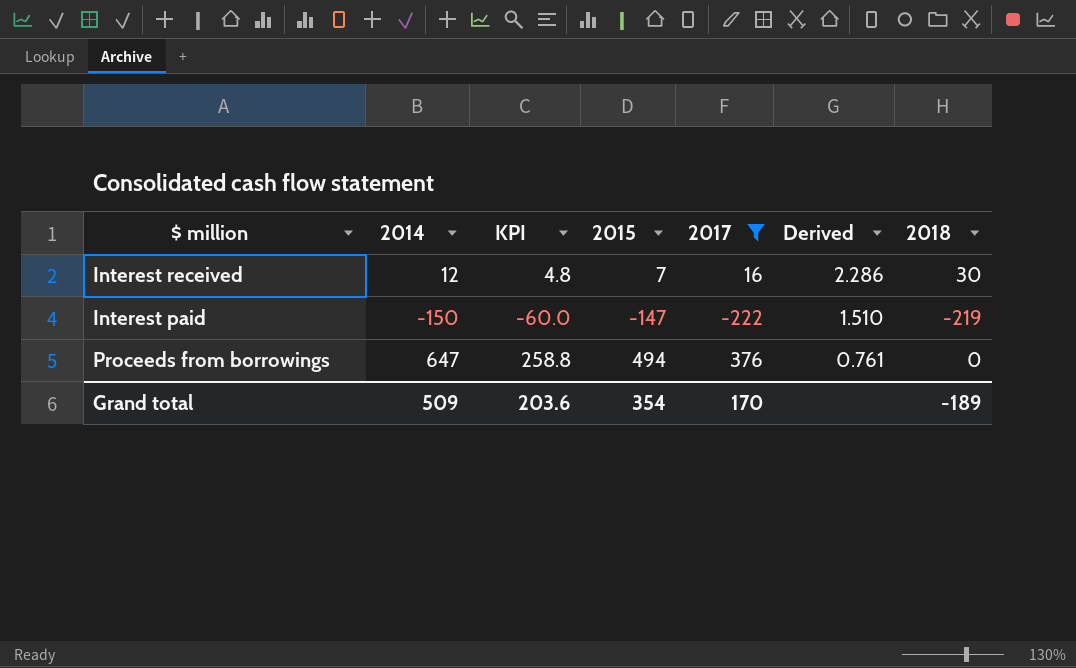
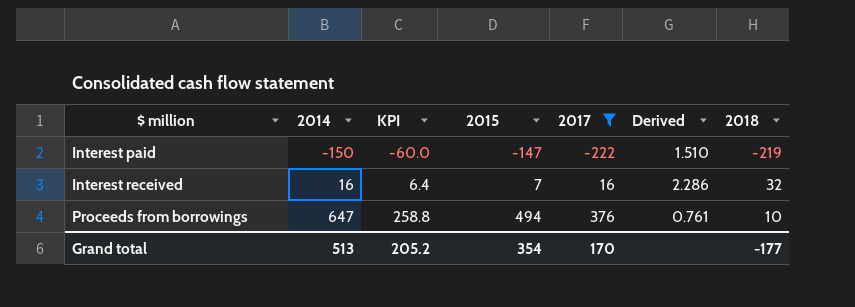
row order: Derived descending -> $ million ascending
Interest received | 2014: 12 -> 16
Interest received | KPI: 4.8 -> 6.4
Interest received | 2018: 30 -> 32
Proceeds from borrowings | 2018: 0 -> 10
Grand total | 2014: 509 -> 513
Grand total | KPI: 203.6 -> 205.2
Grand total | 2018: -189 -> -177

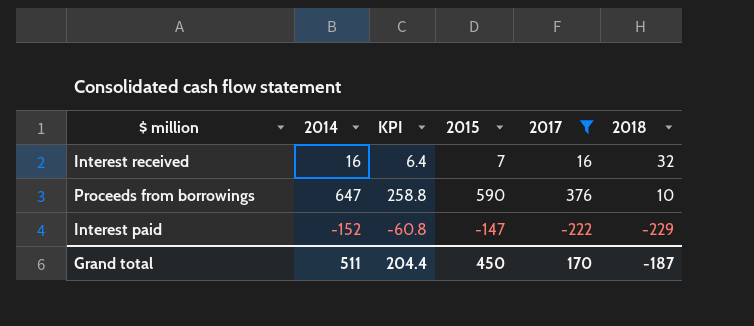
row order: $ million ascending -> 2018 descending
column Derived | formula: [2017] / [2015] -> none
Proceeds from borrowings | 2015: 494 -> 590
Interest paid | 2014: -150 -> -152
Interest paid | KPI: -60.0 -> -60.8
Interest paid | 2018: -219 -> -229
Grand total | 2014: 513 -> 511
Grand total | KPI: 205.2 -> 204.4
Grand total | 2015: 354 -> 450
Grand total | 2018: -177 -> -187

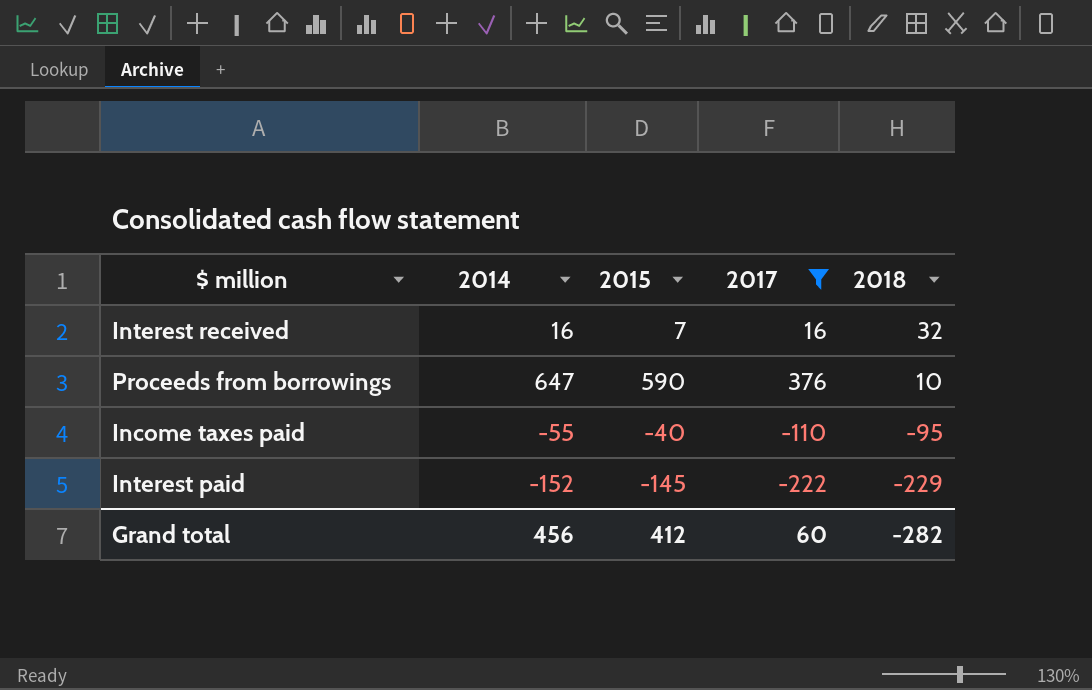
column KPI | formula: [2014] * 0.4 -> none
row Income taxes paid: none -> -55 | -40 | -110 | -95
Interest paid | 2015: -147 -> -145
Grand total | 2014: 511 -> 456
Grand total | 2015: 450 -> 412
Grand total | 2017: 170 -> 60
Grand total | 2018: -187 -> -282

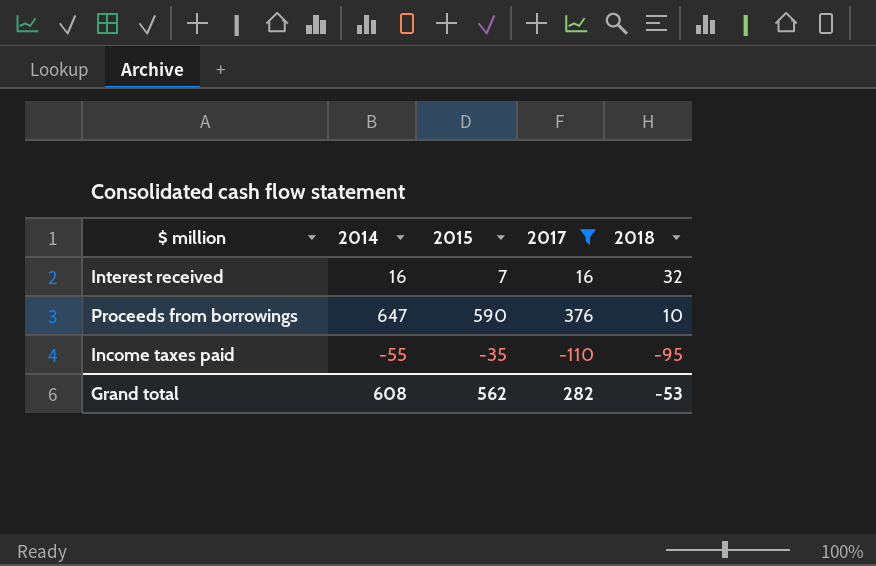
row Interest paid: -152 | -145 | -222 | -229 -> none
Income taxes paid | 2015: -40 -> -35
Grand total | 2014: 456 -> 608
Grand total | 2015: 412 -> 562
Grand total | 2017: 60 -> 282
Grand total | 2018: -282 -> -53

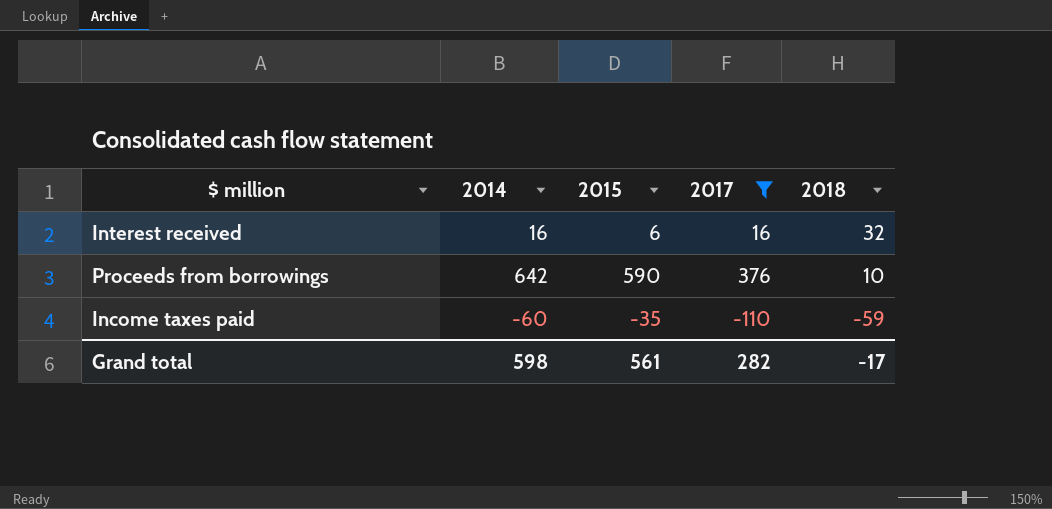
Interest received | 2015: 7 -> 6
Proceeds from borrowings | 2014: 647 -> 642
Income taxes paid | 2014: -55 -> -60
Income taxes paid | 2018: -95 -> -59
Grand total | 2014: 608 -> 598
Grand total | 2015: 562 -> 561
Grand total | 2018: -53 -> -17

